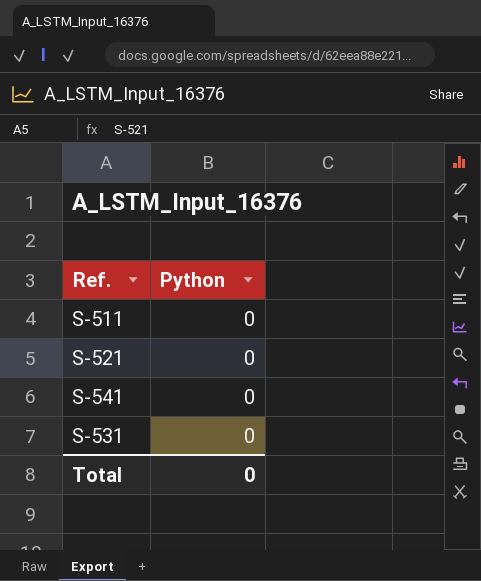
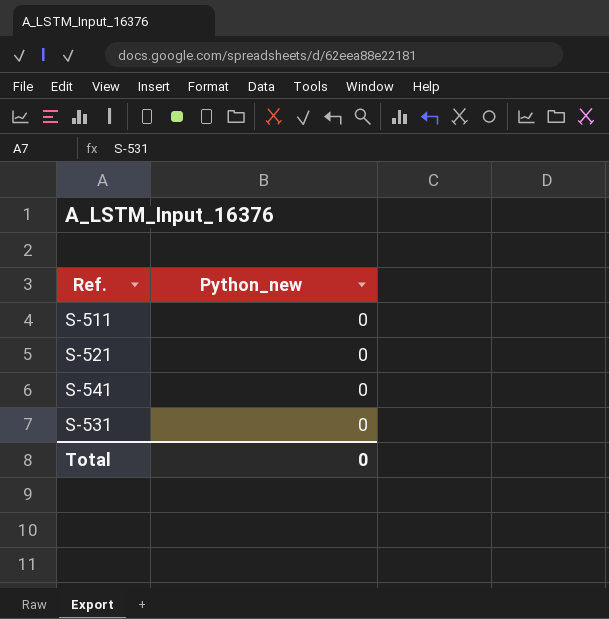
column name: Python -> Python_new

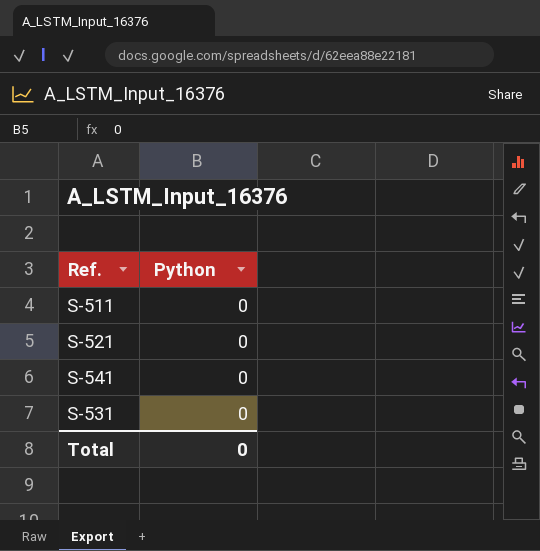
column name: Python_new -> Python

